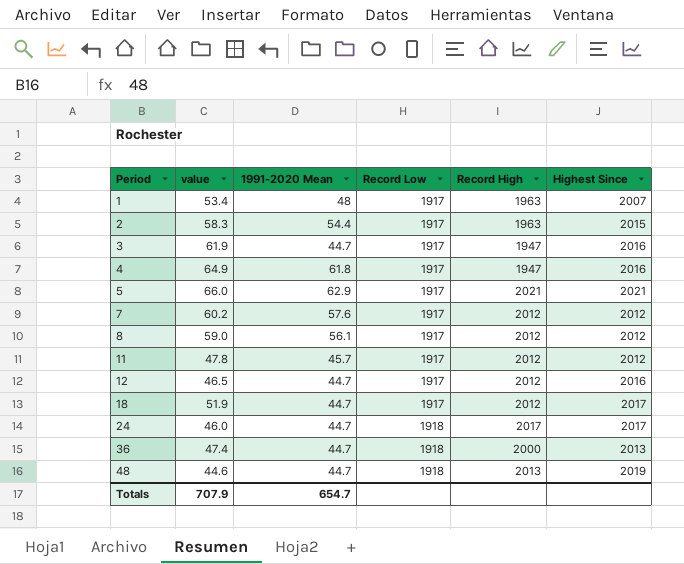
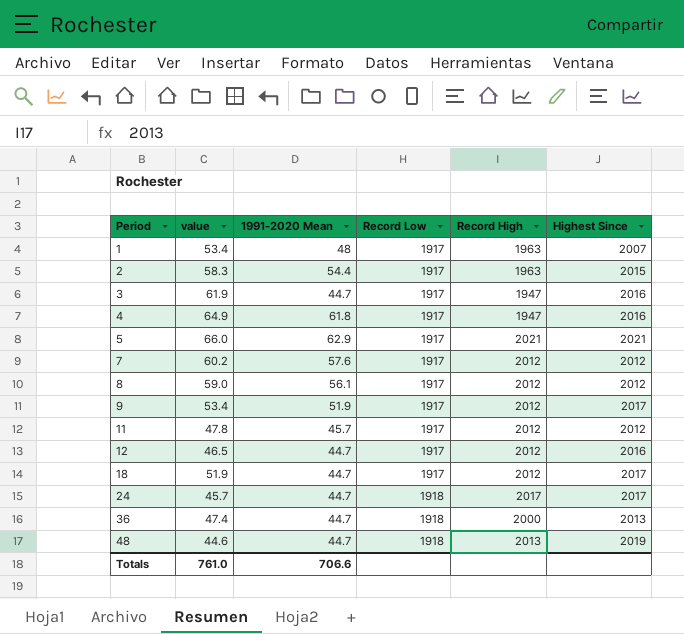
row 9: none -> 53.4 | 51.9 | 1917 | 2012 | 2017
24 | value: 46.0 -> 45.7
Totals | value: 707.9 -> 761.0
Totals | 1991-2020 Mean: 654.7 -> 706.6

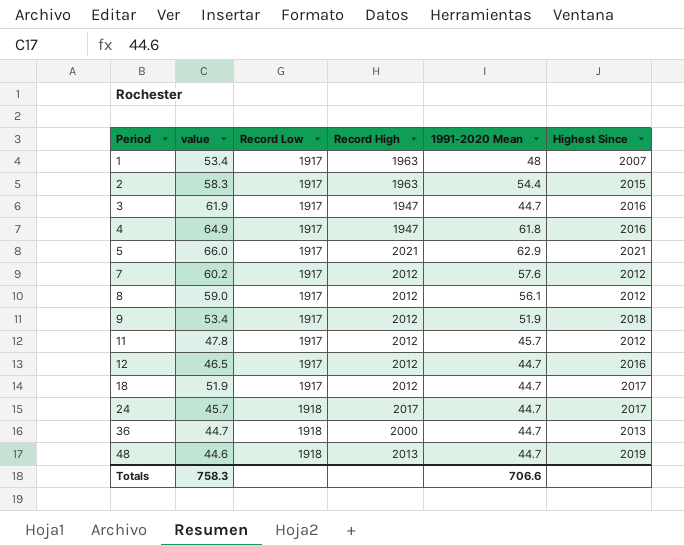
column 1991-2020 Mean | position: 3 -> 5
9 | Highest Since: 2017 -> 2018
36 | value: 47.4 -> 44.7
Totals | value: 761.0 -> 758.3

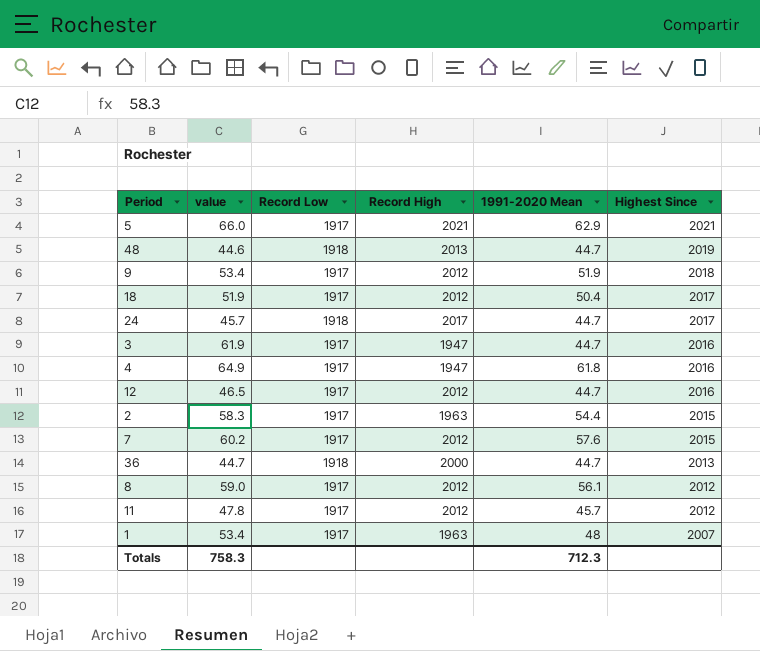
row order: Period ascending -> Highest Since descending
18 | 1991-2020 Mean: 44.7 -> 50.4
7 | Highest Since: 2012 -> 2015
Totals | 1991-2020 Mean: 706.6 -> 712.3

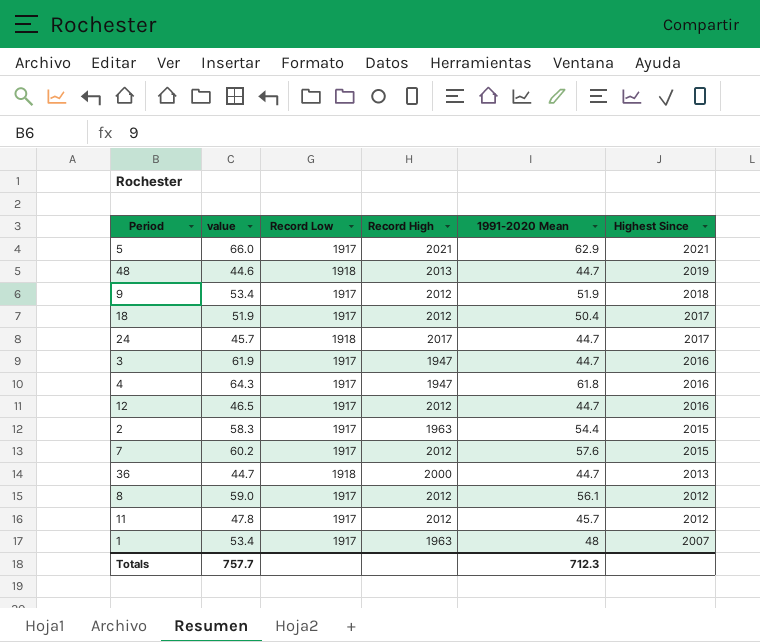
4 | value: 64.9 -> 64.3
Totals | value: 758.3 -> 757.7

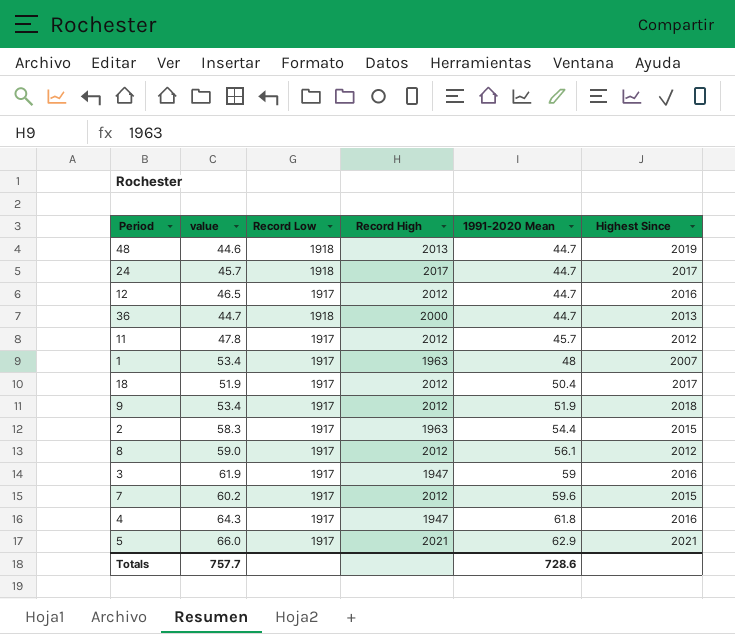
row order: Highest Since descending -> 1991-2020 Mean ascending
3 | 1991-2020 Mean: 44.7 -> 59
7 | 1991-2020 Mean: 57.6 -> 59.6
Totals | 1991-2020 Mean: 712.3 -> 728.6

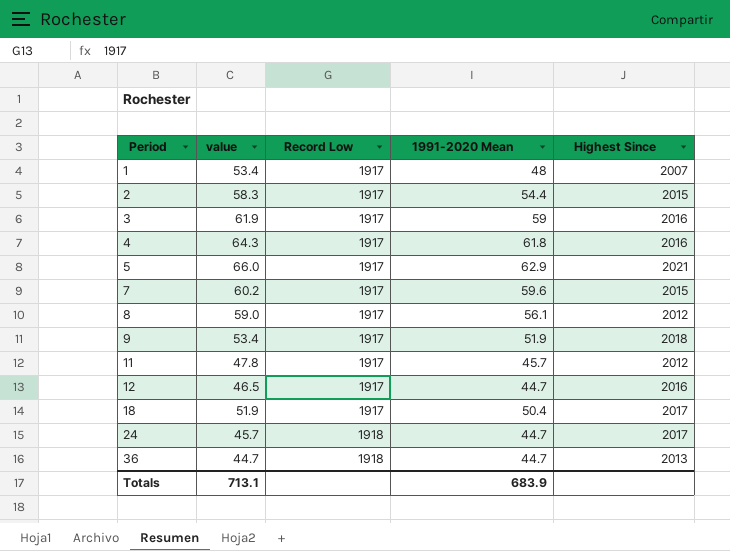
row order: 1991-2020 Mean ascending -> Period ascending
column Record High | position: 4 -> none
row 48: 44.6 | 1918 | 2013 | 44.7 | 2019 -> none
Totals | value: 757.7 -> 713.1
Totals | 1991-2020 Mean: 728.6 -> 683.9

